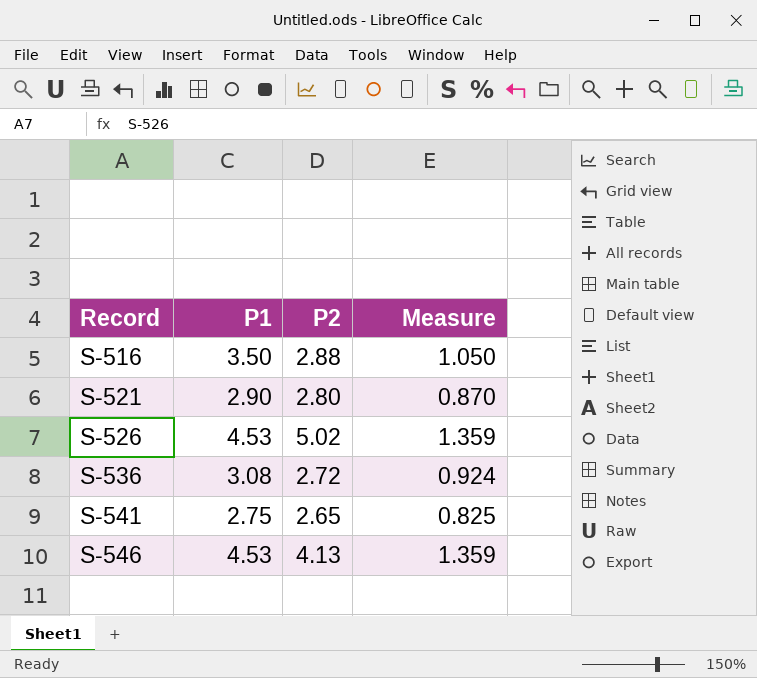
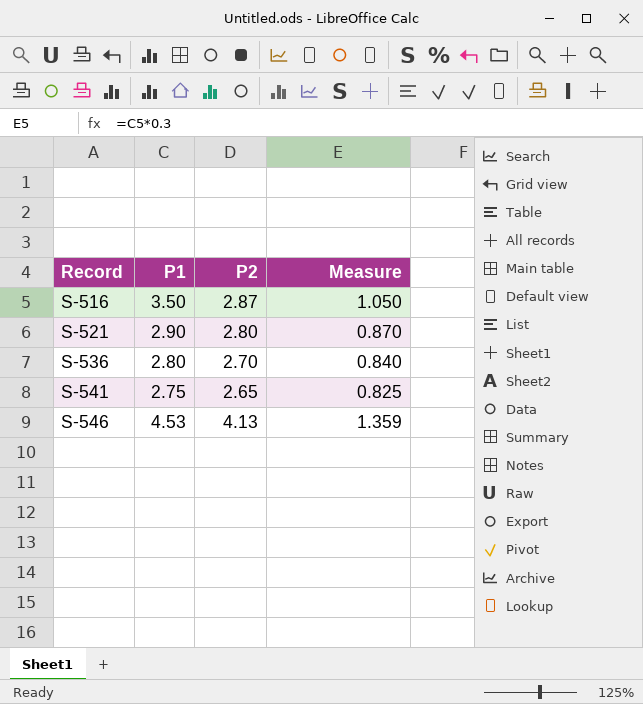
row S-526: 4.53 | 5.02 | 1.359 -> none
S-516 | P2: 2.88 -> 2.87
S-536 | P1: 3.08 -> 2.80
S-536 | P2: 2.72 -> 2.70
S-536 | Measure: 0.924 -> 0.840

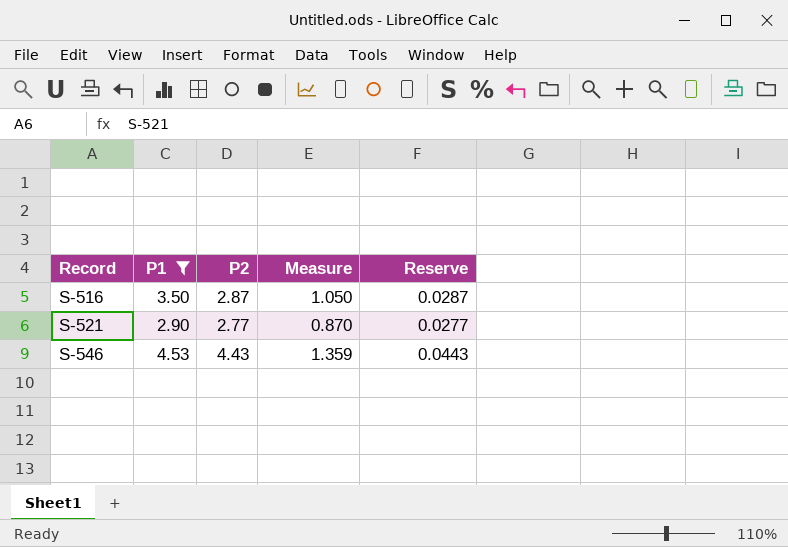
filter: none -> P1 >= 2.90
column Reserve | formula: none -> [P2] * 0.01
S-521 | P2: 2.80 -> 2.77
S-546 | P2: 4.13 -> 4.43

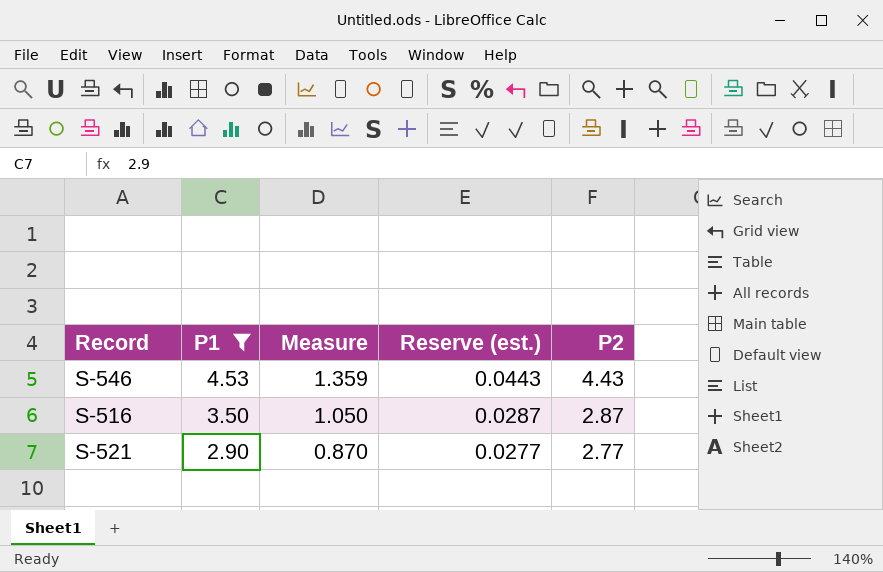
row order: Record ascending -> P1 descending
column name: Reserve -> Reserve (est.)
column P2 | position: 3 -> 5

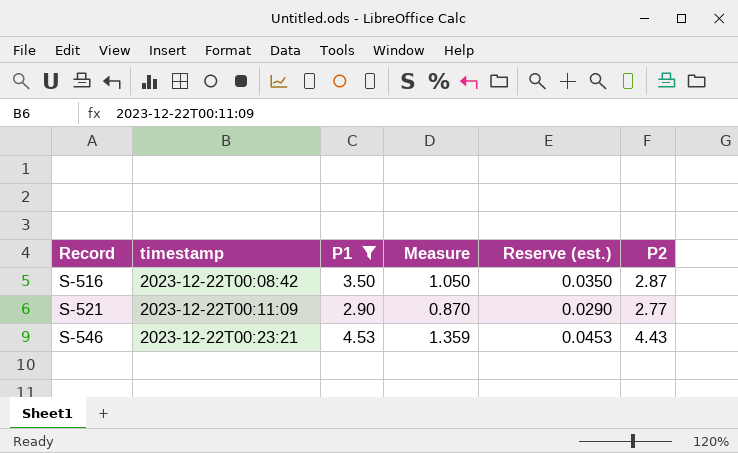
row order: P1 descending -> Record ascending
column timestamp | position: none -> 2
column Reserve (est.) | formula: [P2] * 0.01 -> [P1] * 0.01

